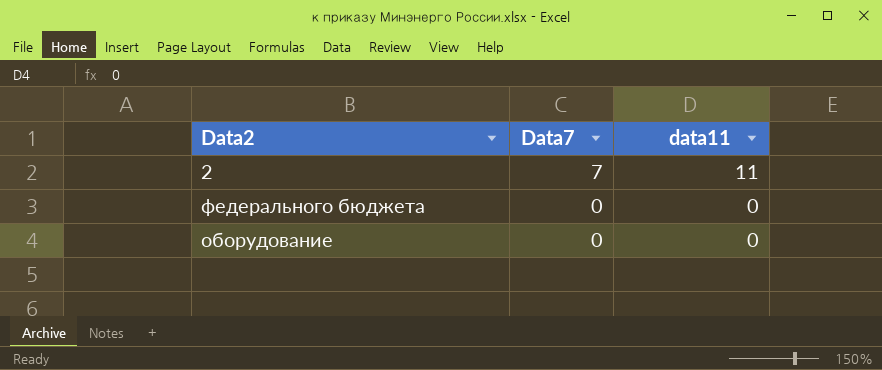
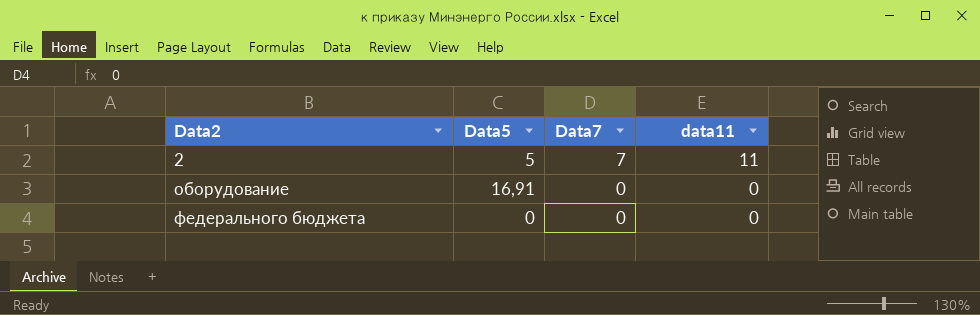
row order: Data7 descending -> Data2 ascending
column Data5 | position: none -> 2

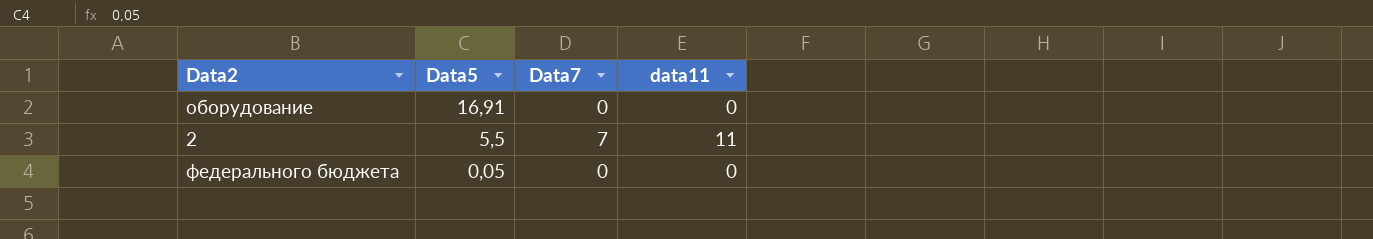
row order: Data2 ascending -> Data5 descending
2 | Data5: 5 -> 5,5
федерального бюджета | Data5: 0 -> 0,05

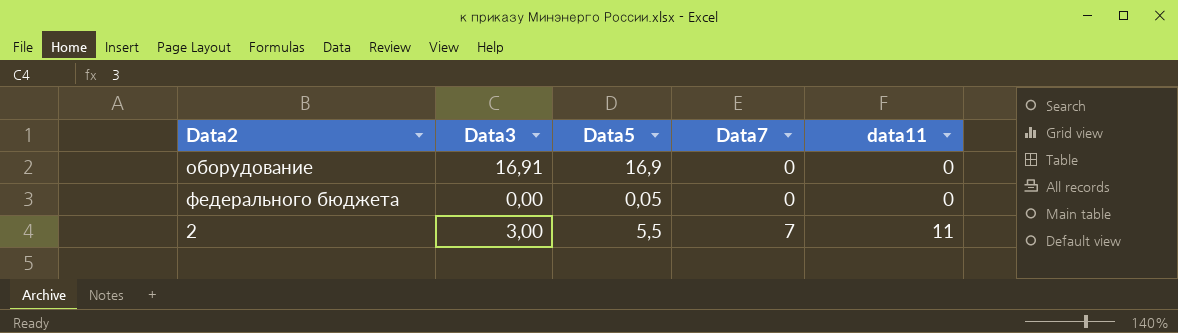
row order: Data5 descending -> Data7 ascending
column Data3 | position: none -> 2
оборудование | Data5: 16,91 -> 16,9

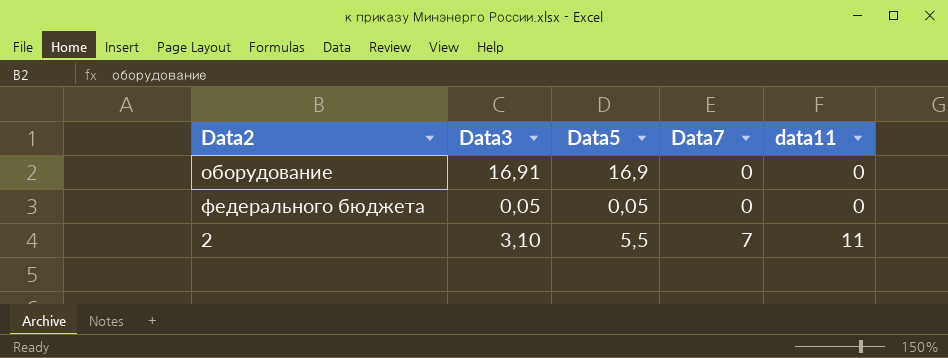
федерального бюджета | Data3: 0,00 -> 0,05
2 | Data3: 3,00 -> 3,10

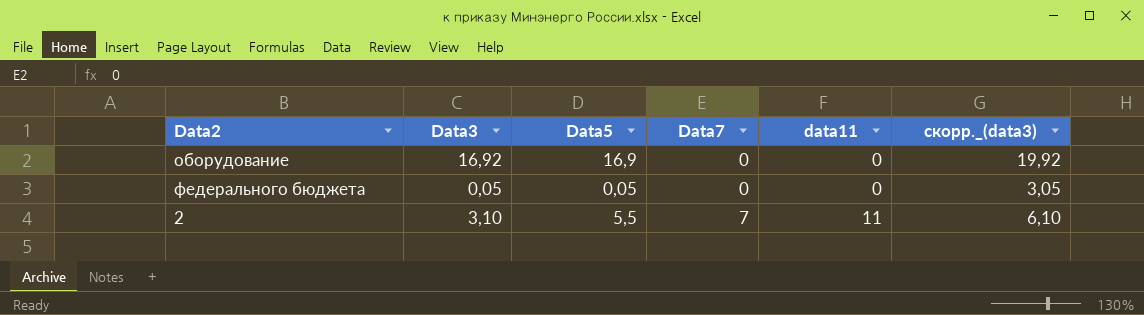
column скорр._(data3) | formula: none -> [Data3] + 3
оборудование | Data3: 16,91 -> 16,92

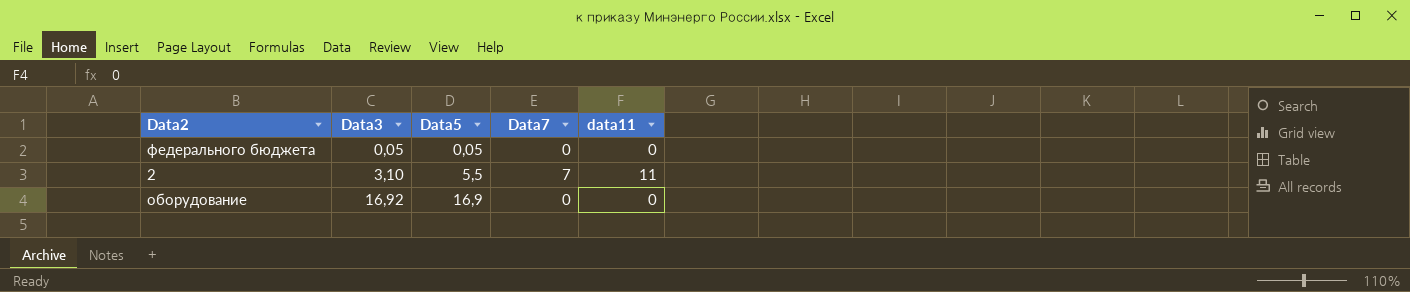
row order: Data7 ascending -> Data3 ascending
column скорр._(data3) | formula: [Data3] + 3 -> none

